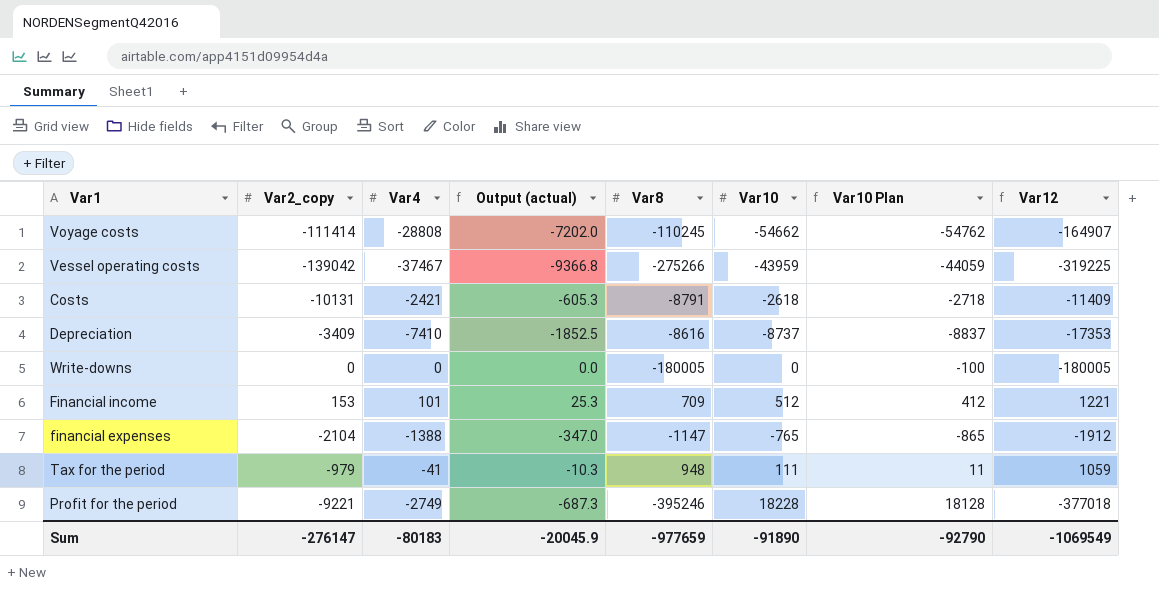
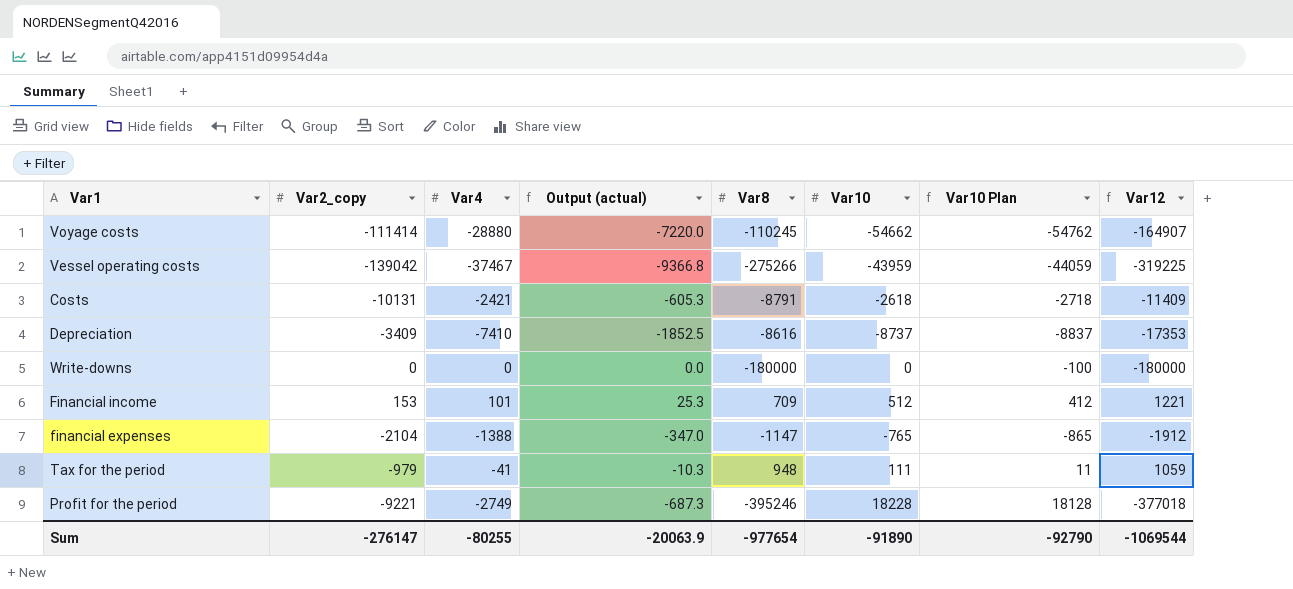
Voyage costs | Var4: -28808 -> -28880
Voyage costs | Output (actual): -7202.0 -> -7220.0
Write-downs | Var8: -180005 -> -180000
Write-downs | Var12: -180005 -> -180000
Sum | Var4: -80183 -> -80255
Sum | Output (actual): -20045.9 -> -20063.9
Sum | Var8: -977659 -> -977654
Sum | Var12: -1069549 -> -1069544

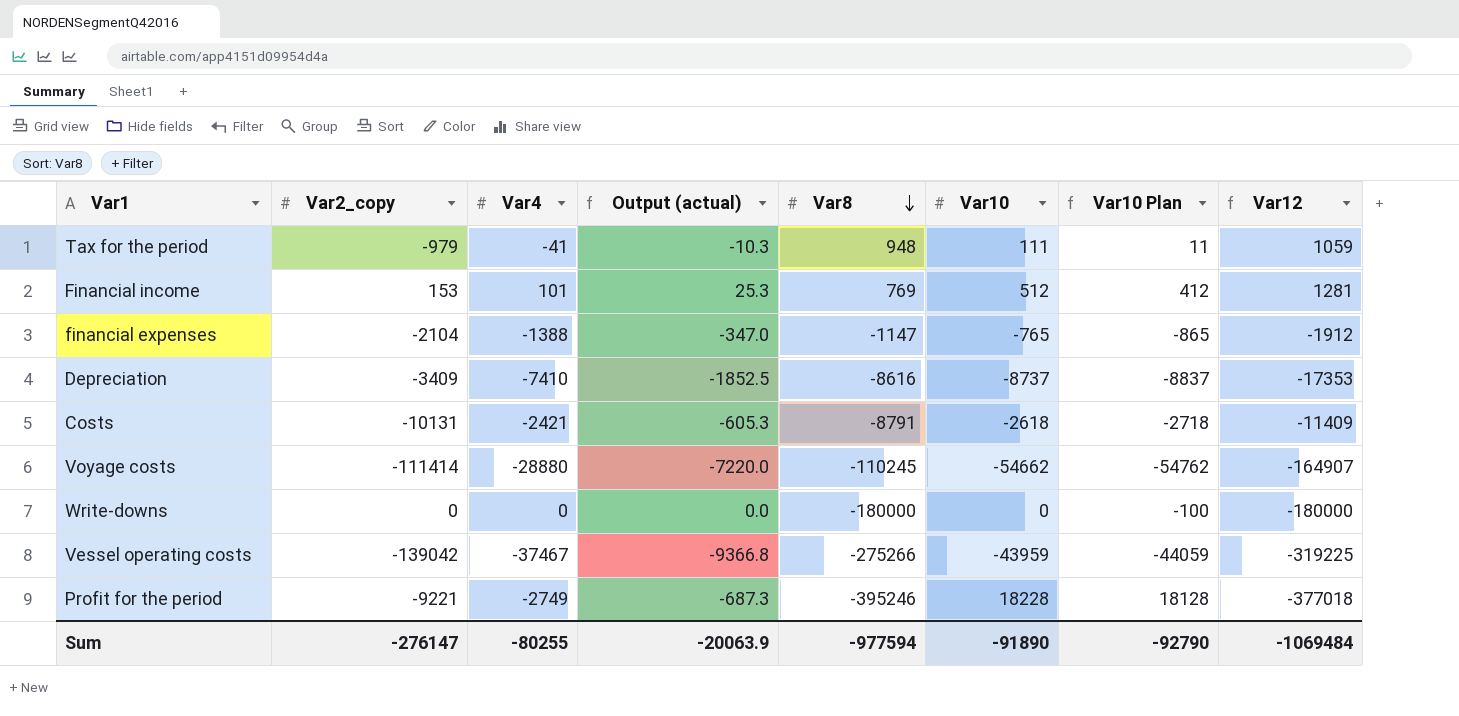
row order: none -> Var8 descending
Financial income | Var8: 709 -> 769
Financial income | Var12: 1221 -> 1281
Sum | Var8: -977654 -> -977594
Sum | Var12: -1069544 -> -1069484

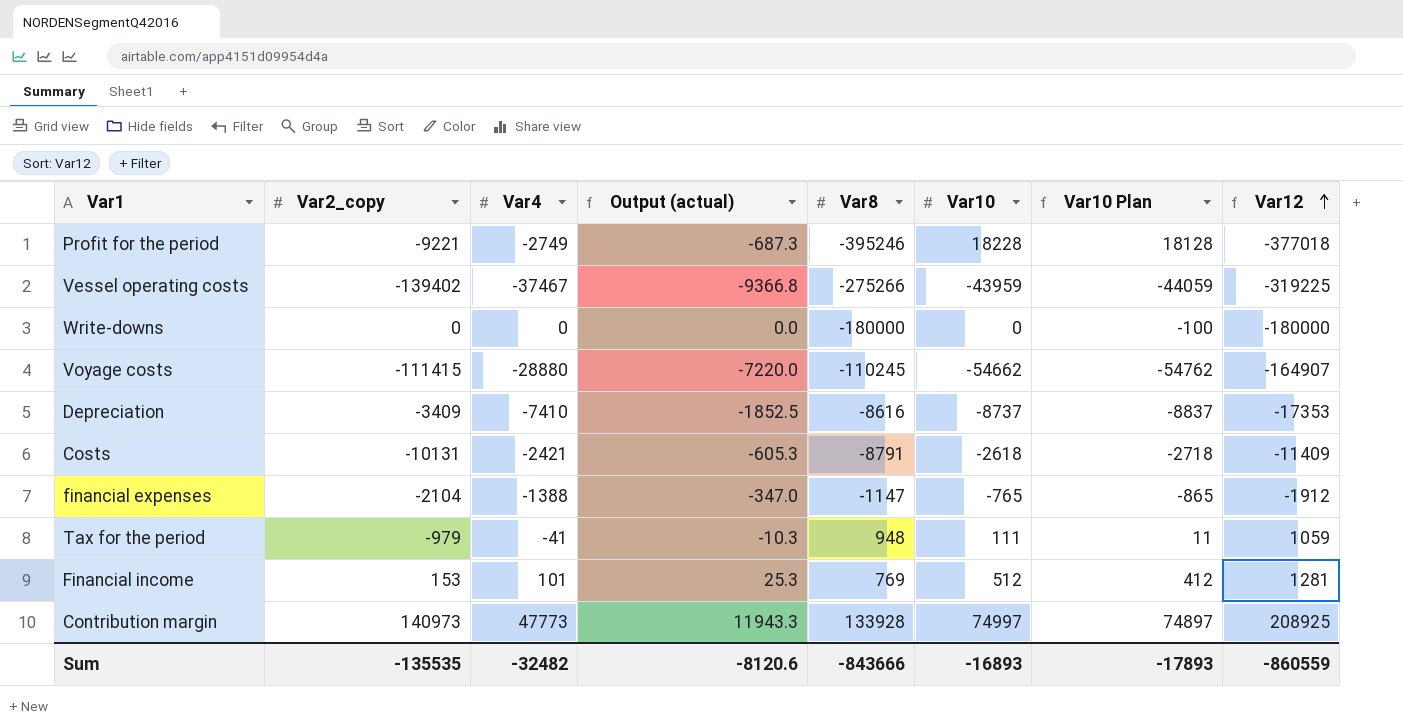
row order: Var8 descending -> Var12 ascending
Vessel operating costs | Var2_copy: -139042 -> -139402
Voyage costs | Var2_copy: -111414 -> -111415
row Contribution margin: none -> 140973 | 47773 | 11943.3 | 133928 | 74997 | 74897 | 208925
Sum | Var2_copy: -276147 -> -135535
Sum | Var4: -80255 -> -32482
Sum | Output (actual): -20063.9 -> -8120.6
Sum | Var8: -977594 -> -843666
Sum | Var10: -91890 -> -16893
Sum | Var10 Plan: -92790 -> -17893
Sum | Var12: -1069484 -> -860559

